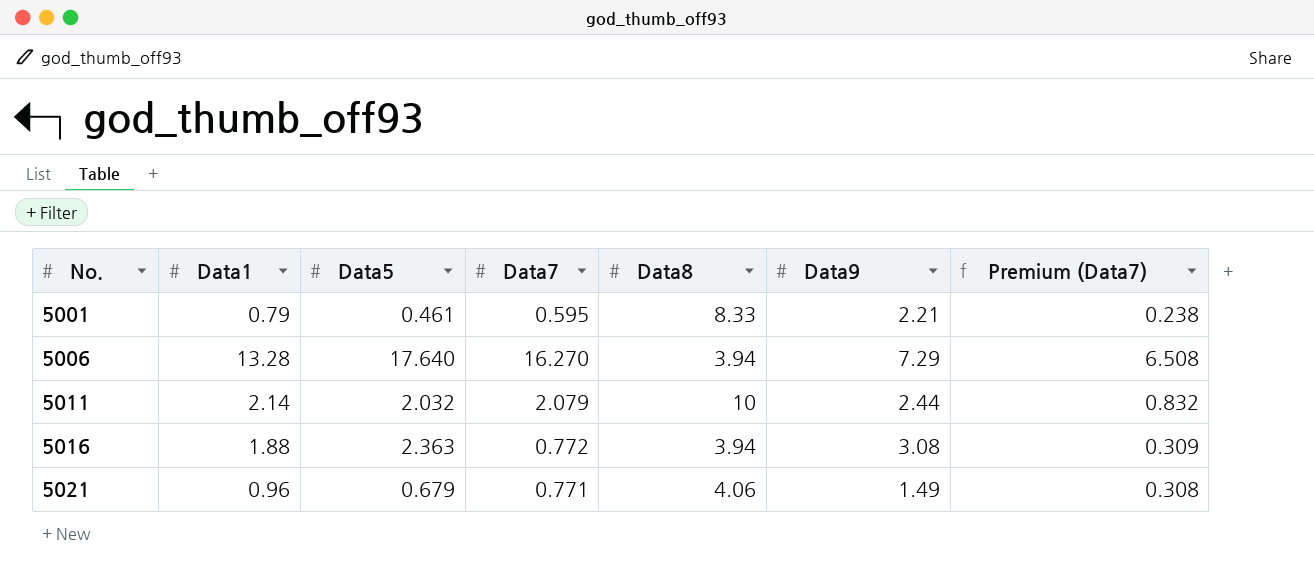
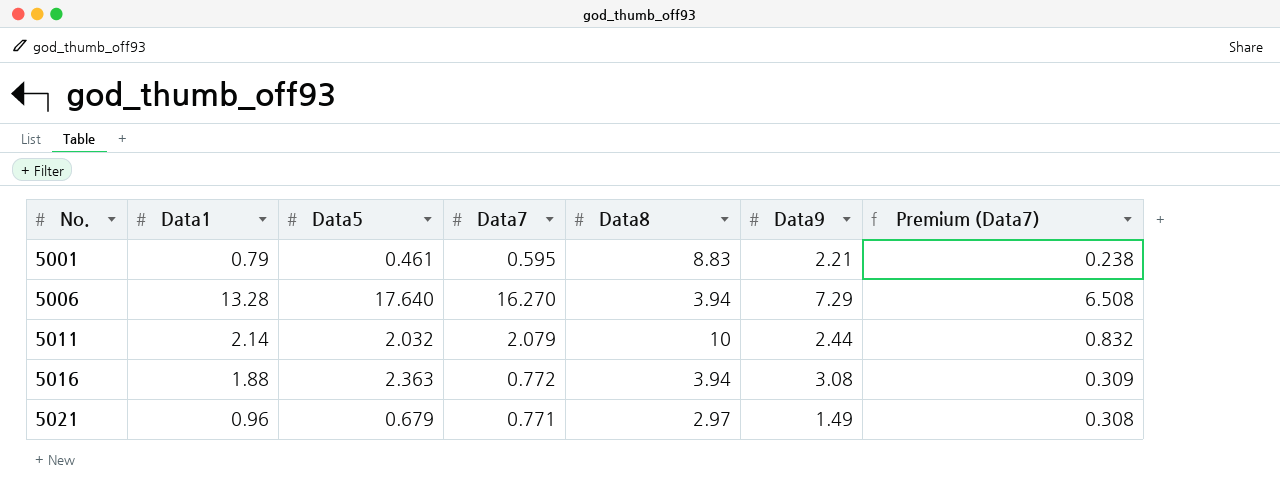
5001 | Data8: 8.33 -> 8.83
5021 | Data8: 4.06 -> 2.97

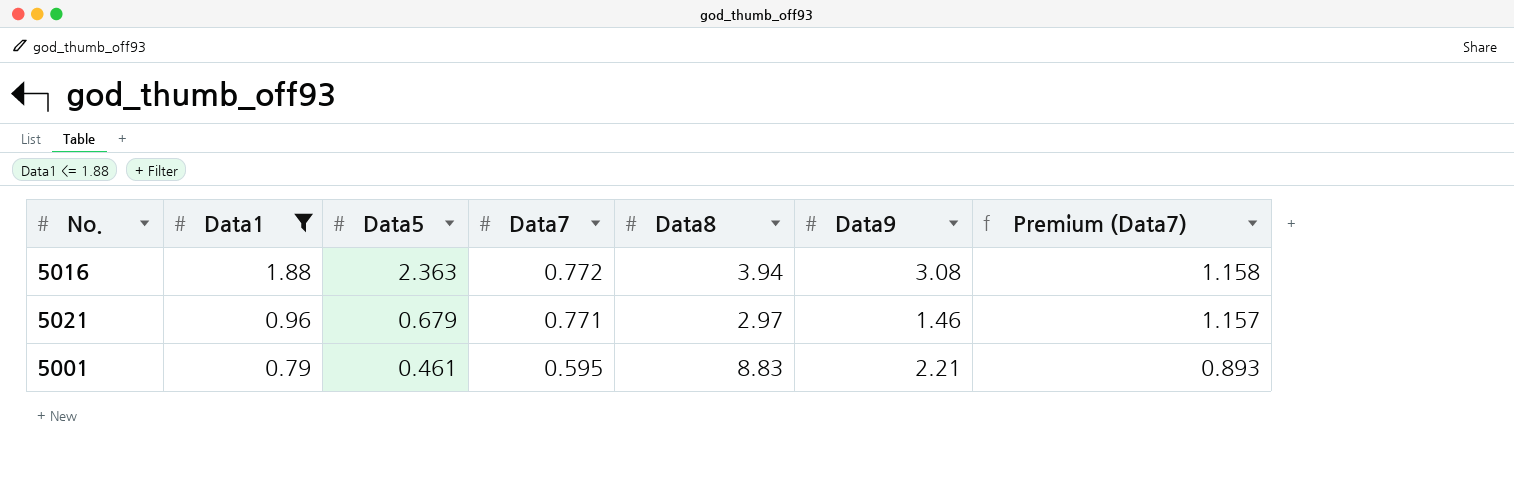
filter: none -> Data1 <= 1.88
row order: No. ascending -> Data1 descending
column Premium (Data7) | formula: [Data7] * 0.4 -> [Data7] * 1.5
5021 | Data9: 1.49 -> 1.46

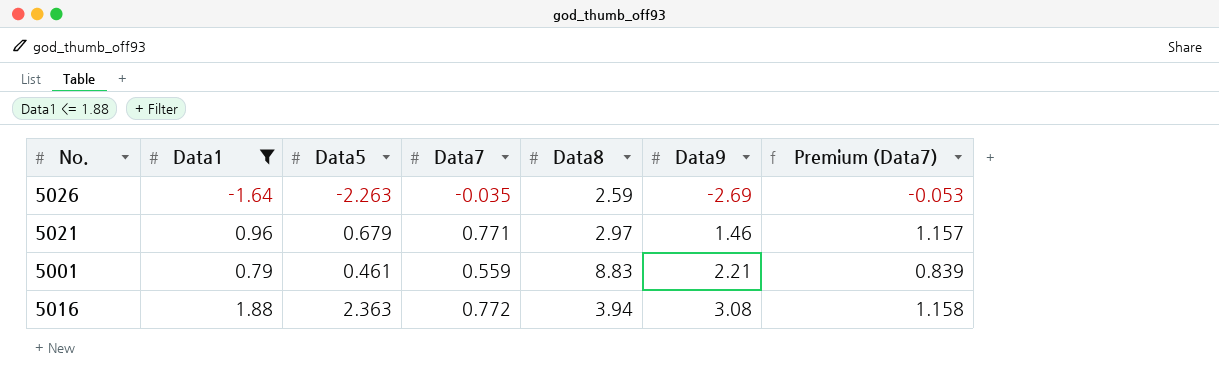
row order: Data1 descending -> Data9 ascending
row 5026: none -> -1.64 | -2.263 | -0.035 | 2.59 | -2.69 | -0.053
5001 | Data7: 0.595 -> 0.559
5001 | Premium (Data7): 0.893 -> 0.839

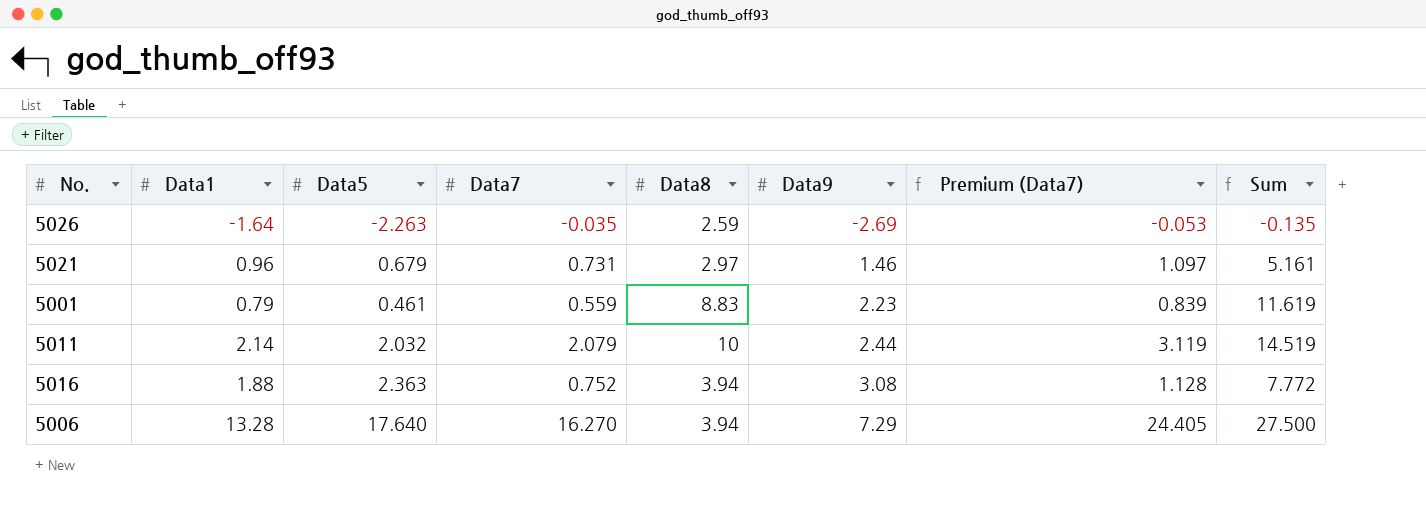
filter: Data1 <= 1.88 -> none
column Sum | formula: none -> [Data7] + [Data8] + [Data9]
5021 | Data7: 0.771 -> 0.731
5021 | Premium (Data7): 1.157 -> 1.097
5001 | Data9: 2.21 -> 2.23
5016 | Data7: 0.772 -> 0.752
5016 | Premium (Data7): 1.158 -> 1.128

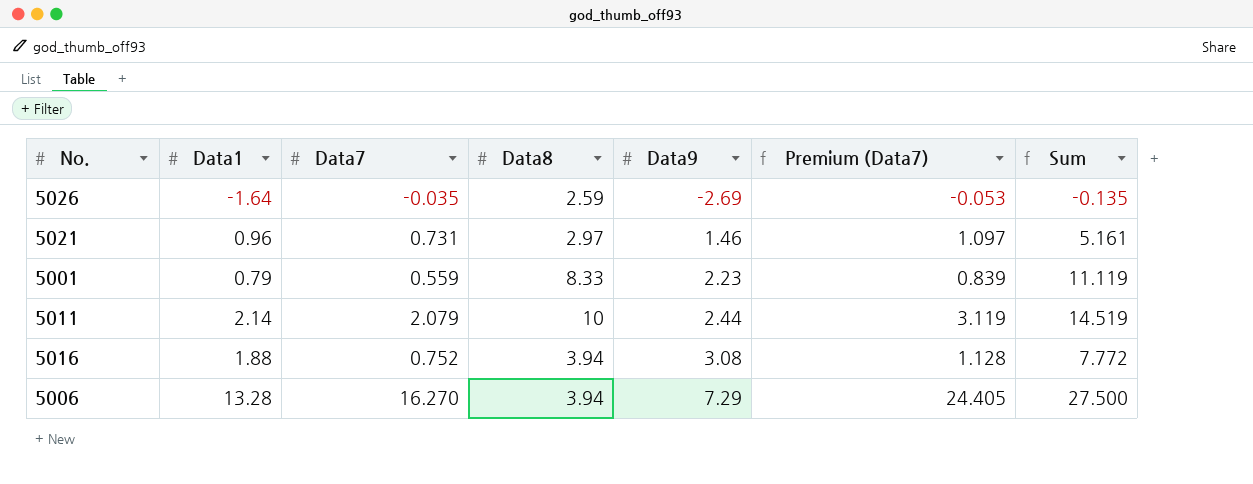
column Data5 | position: 3 -> none
5001 | Data8: 8.83 -> 8.33
5001 | Sum: 11.619 -> 11.119

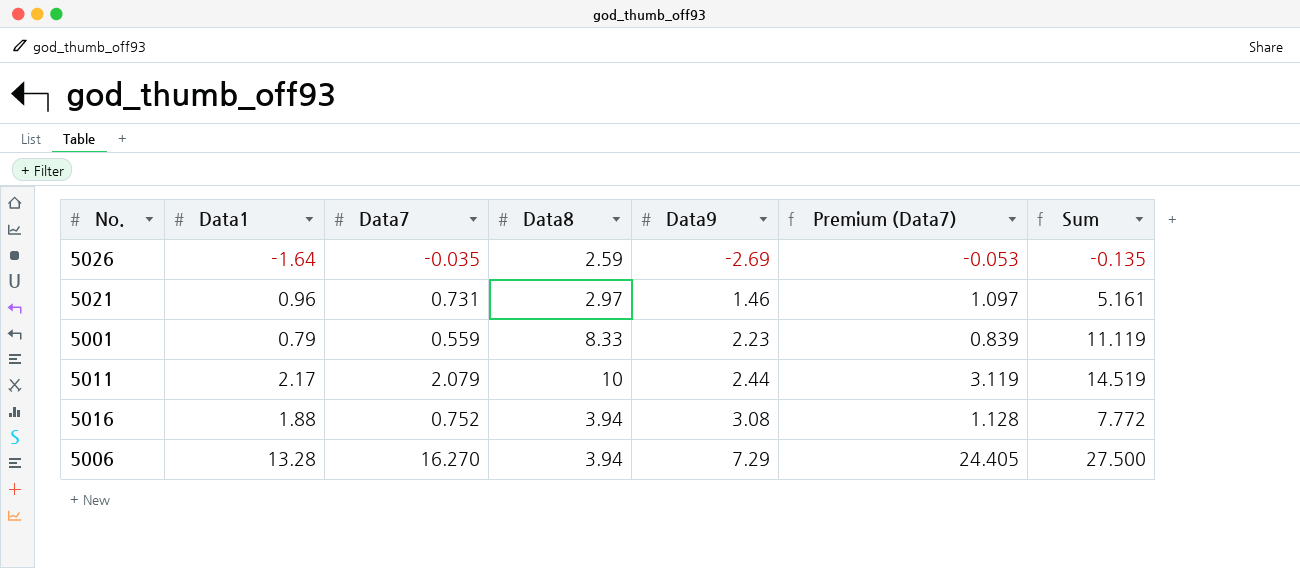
5011 | Data1: 2.14 -> 2.17

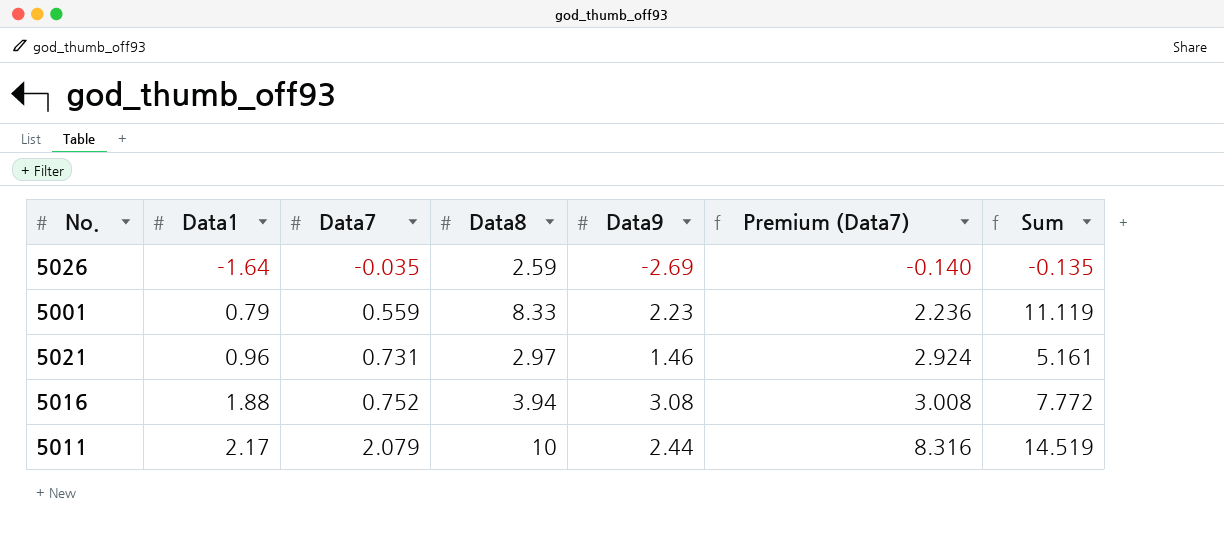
row order: Data9 ascending -> Data1 ascending
column Premium (Data7) | formula: [Data7] * 1.5 -> [Data7] * 4
row 5006: 13.28 | 16.270 | 3.94 | 7.29 | 24.405 | 27.500 -> none

